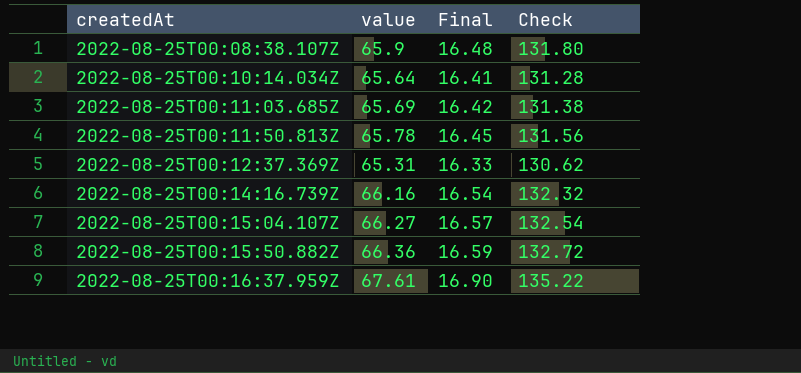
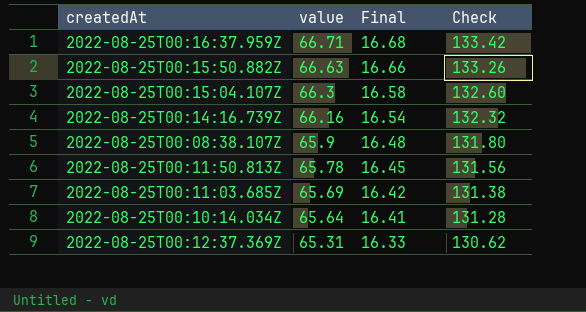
row order: createdAt ascending -> value descending
2022-08-25T00:16:37.959Z | value: 67.61 -> 66.71
2022-08-25T00:16:37.959Z | Final: 16.90 -> 16.68
2022-08-25T00:16:37.959Z | Check: 135.22 -> 133.42
2022-08-25T00:15:50.882Z | value: 66.36 -> 66.63
2022-08-25T00:15:50.882Z | Final: 16.59 -> 16.66
2022-08-25T00:15:50.882Z | Check: 132.72 -> 133.26
2022-08-25T00:15:04.107Z | value: 66.27 -> 66.3
2022-08-25T00:15:04.107Z | Final: 16.57 -> 16.58
2022-08-25T00:15:04.107Z | Check: 132.54 -> 132.60

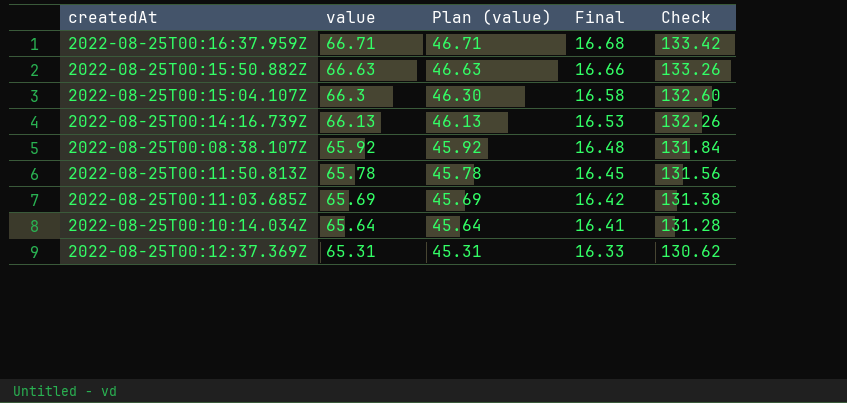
column Plan (value) | formula: none -> [value] - 20
2022-08-25T00:14:16.739Z | value: 66.16 -> 66.13
2022-08-25T00:14:16.739Z | Final: 16.54 -> 16.53
2022-08-25T00:14:16.739Z | Check: 132.32 -> 132.26
2022-08-25T00:08:38.107Z | value: 65.9 -> 65.92
2022-08-25T00:08:38.107Z | Check: 131.80 -> 131.84

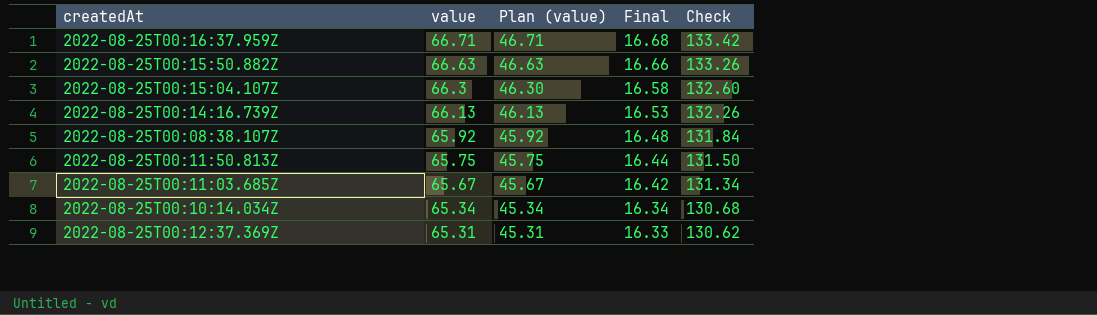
2022-08-25T00:11:50.813Z | value: 65.78 -> 65.75
2022-08-25T00:11:50.813Z | Plan (value): 45.78 -> 45.75
2022-08-25T00:11:50.813Z | Final: 16.45 -> 16.44
2022-08-25T00:11:50.813Z | Check: 131.56 -> 131.50
2022-08-25T00:11:03.685Z | value: 65.69 -> 65.67
2022-08-25T00:11:03.685Z | Plan (value): 45.69 -> 45.67
2022-08-25T00:11:03.685Z | Check: 131.38 -> 131.34
2022-08-25T00:10:14.034Z | value: 65.64 -> 65.34
2022-08-25T00:10:14.034Z | Plan (value): 45.64 -> 45.34
2022-08-25T00:10:14.034Z | Final: 16.41 -> 16.34
2022-08-25T00:10:14.034Z | Check: 131.28 -> 130.68

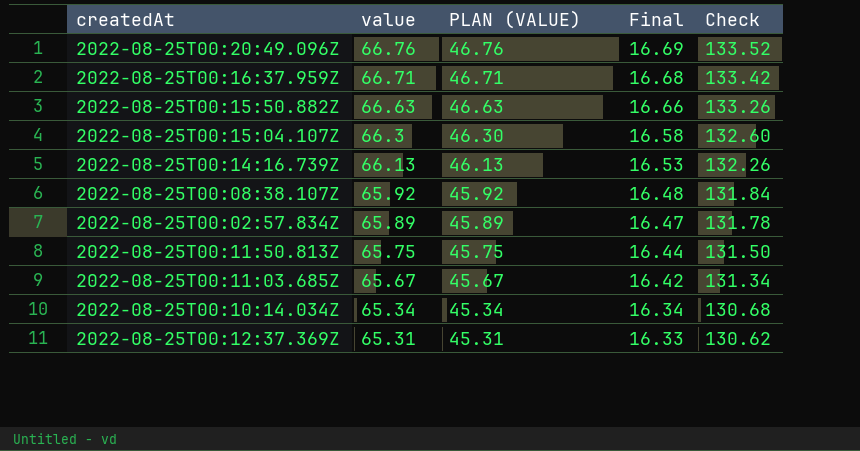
column name: Plan (value) -> PLAN (VALUE)
row 2022-08-25T00:20:49.096Z: none -> 66.76 | 46.76 | 16.69 | 133.52
row 2022-08-25T00:02:57.834Z: none -> 65.89 | 45.89 | 16.47 | 131.78

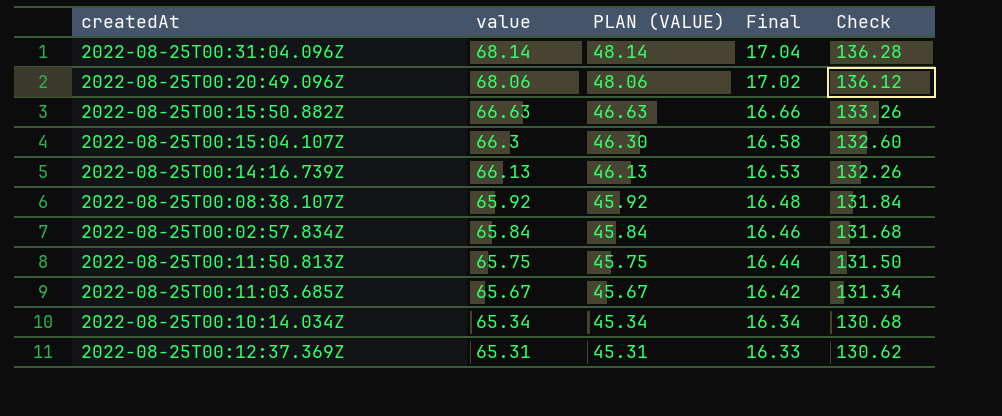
row 2022-08-25T00:16:37.959Z: 66.71 | 46.71 | 16.68 | 133.42 -> none
row 2022-08-25T00:31:04.096Z: none -> 68.14 | 48.14 | 17.04 | 136.28
2022-08-25T00:20:49.096Z | value: 66.76 -> 68.06
2022-08-25T00:20:49.096Z | PLAN (VALUE): 46.76 -> 48.06
2022-08-25T00:20:49.096Z | Final: 16.69 -> 17.02
2022-08-25T00:20:49.096Z | Check: 133.52 -> 136.12
2022-08-25T00:02:57.834Z | value: 65.89 -> 65.84
2022-08-25T00:02:57.834Z | PLAN (VALUE): 45.89 -> 45.84
2022-08-25T00:02:57.834Z | Final: 16.47 -> 16.46
2022-08-25T00:02:57.834Z | Check: 131.78 -> 131.68

